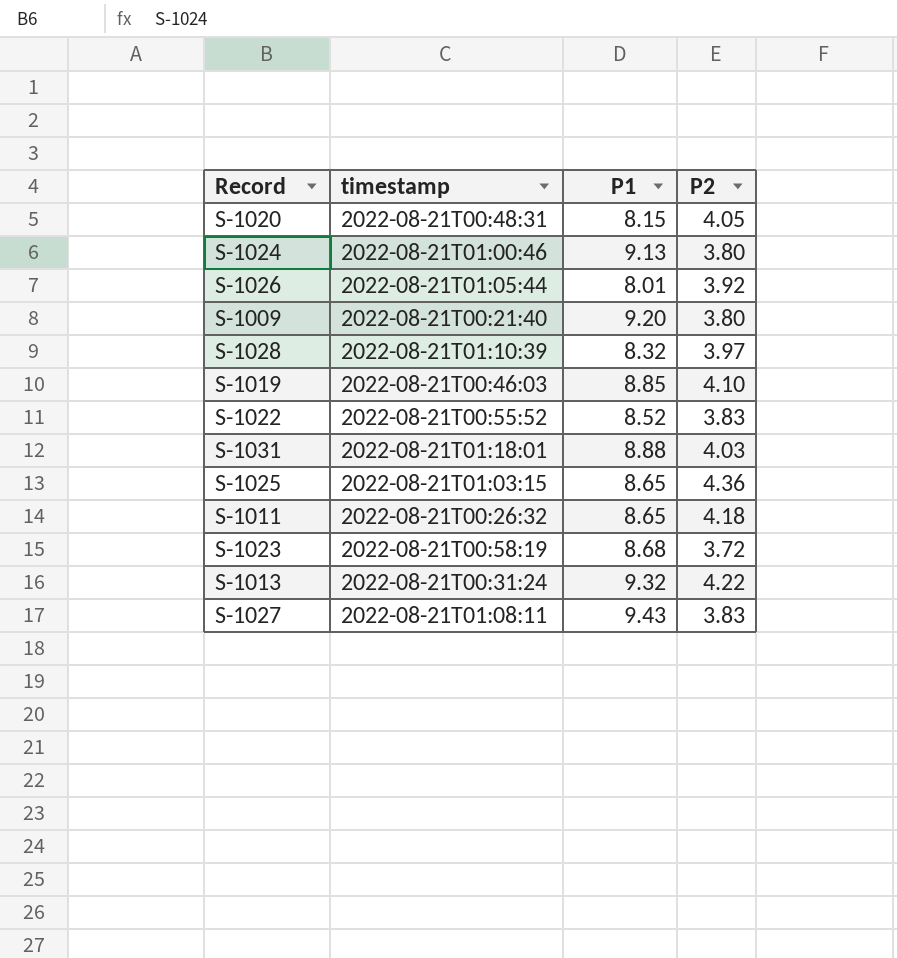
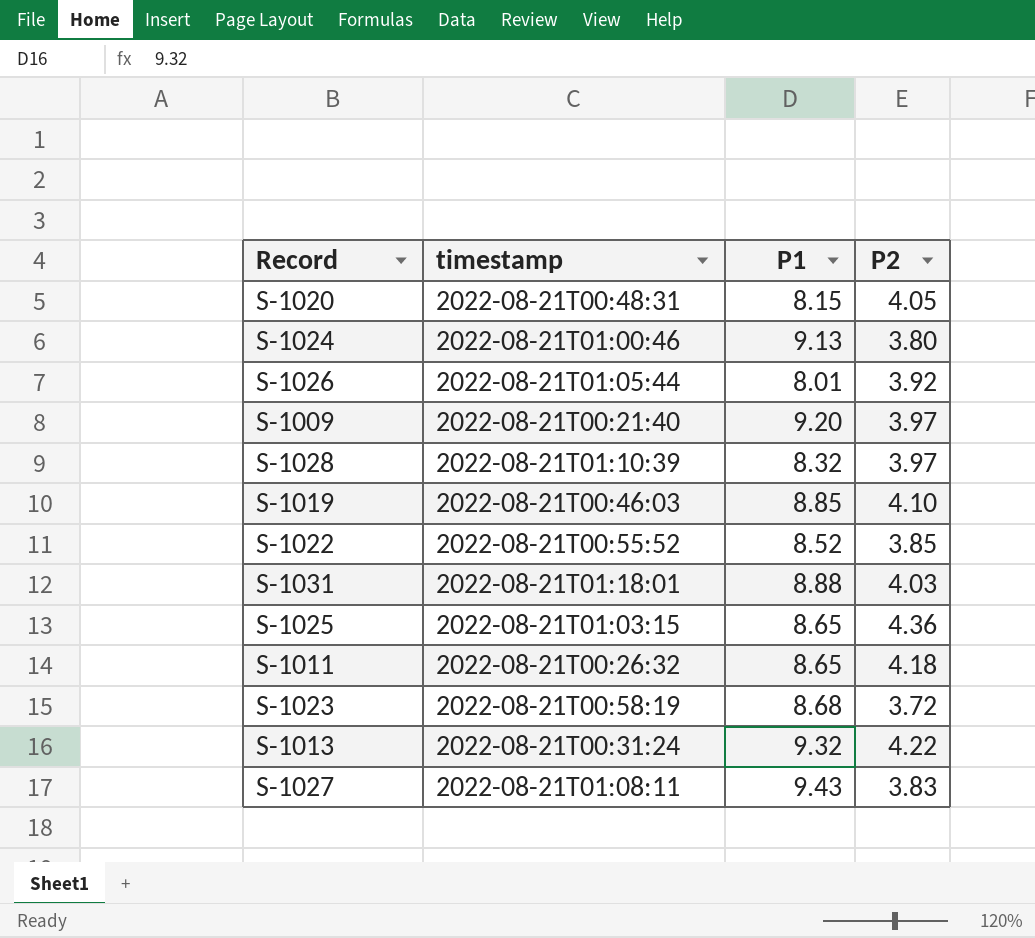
S-1009 | P2: 3.80 -> 3.97
S-1022 | P2: 3.83 -> 3.85

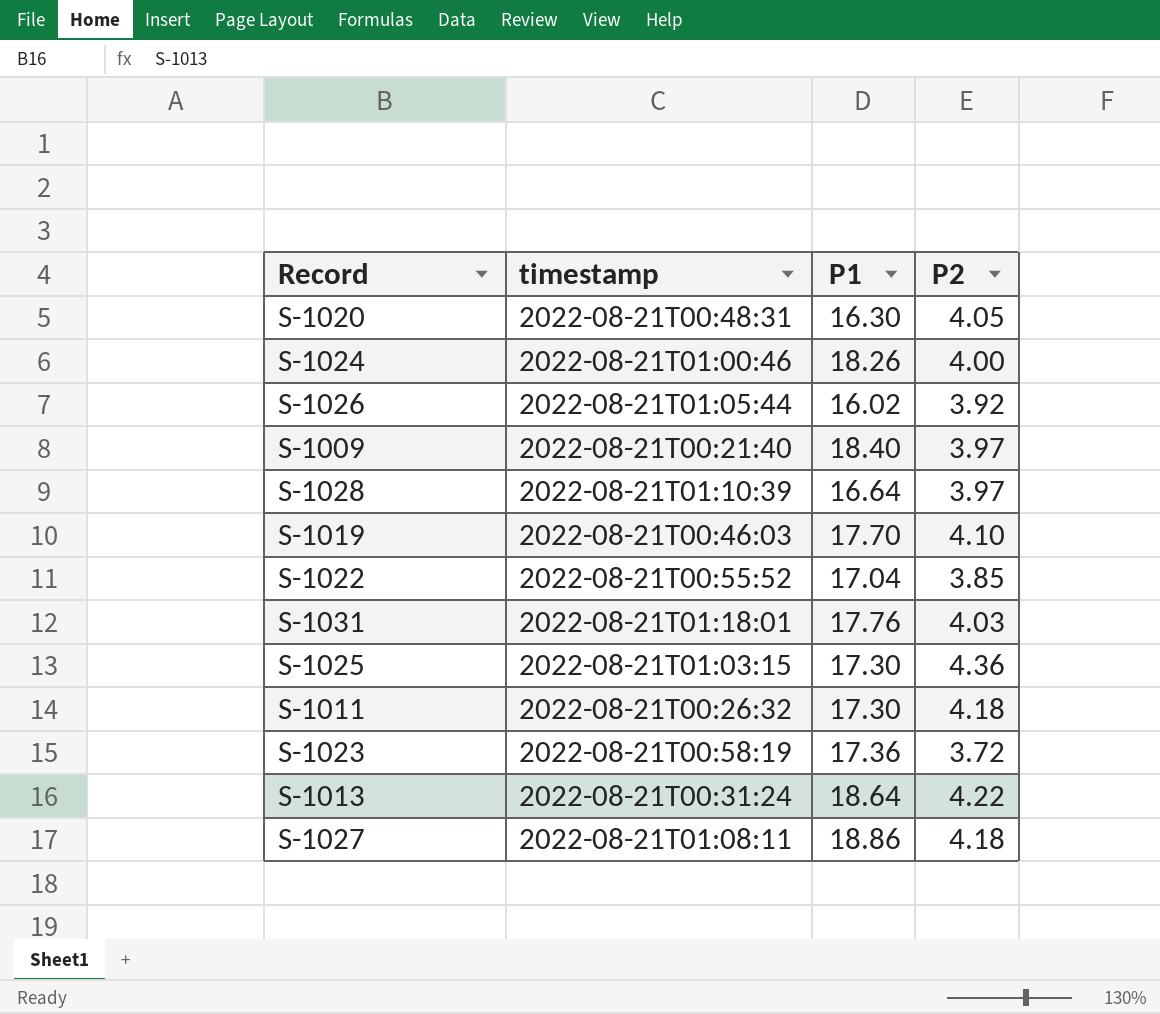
S-1020 | P1: 8.15 -> 16.30
S-1024 | P1: 9.13 -> 18.26
S-1024 | P2: 3.80 -> 4.00
S-1026 | P1: 8.01 -> 16.02
S-1009 | P1: 9.20 -> 18.40
S-1028 | P1: 8.32 -> 16.64
S-1019 | P1: 8.85 -> 17.70
S-1022 | P1: 8.52 -> 17.04
S-1031 | P1: 8.88 -> 17.76
S-1025 | P1: 8.65 -> 17.30
S-1011 | P1: 8.65 -> 17.30
S-1023 | P1: 8.68 -> 17.36
S-1013 | P1: 9.32 -> 18.64
S-1027 | P1: 9.43 -> 18.86
S-1027 | P2: 3.83 -> 4.18

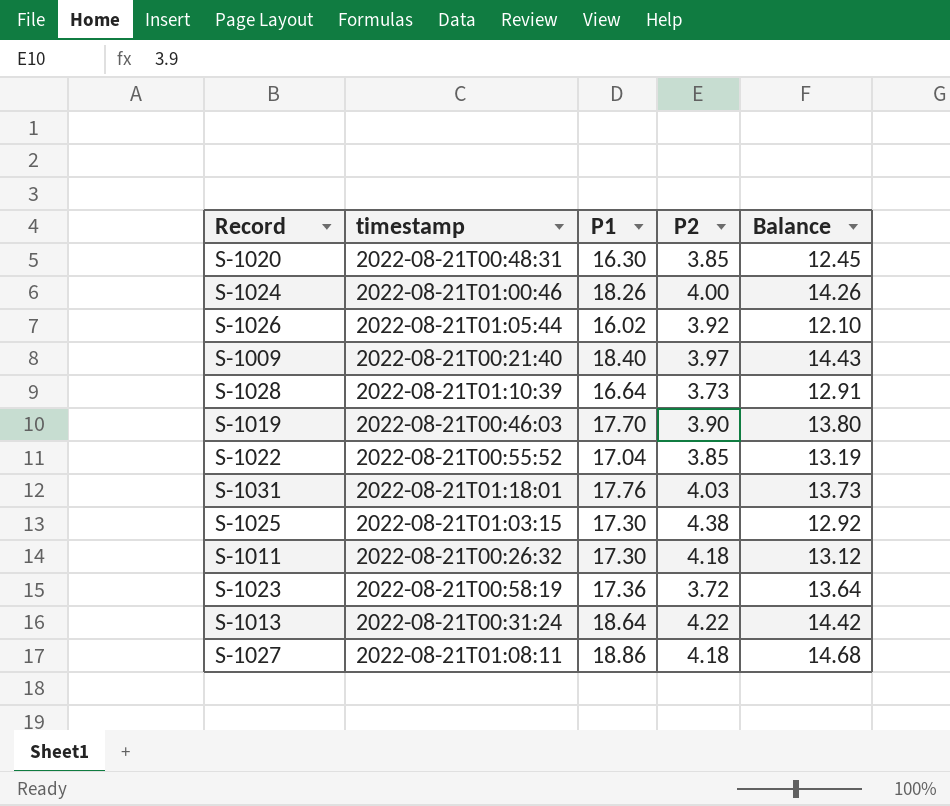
column Balance | formula: none -> [P1] - [P2]
S-1020 | P2: 4.05 -> 3.85
S-1028 | P2: 3.97 -> 3.73
S-1019 | P2: 4.10 -> 3.90
S-1025 | P2: 4.36 -> 4.38

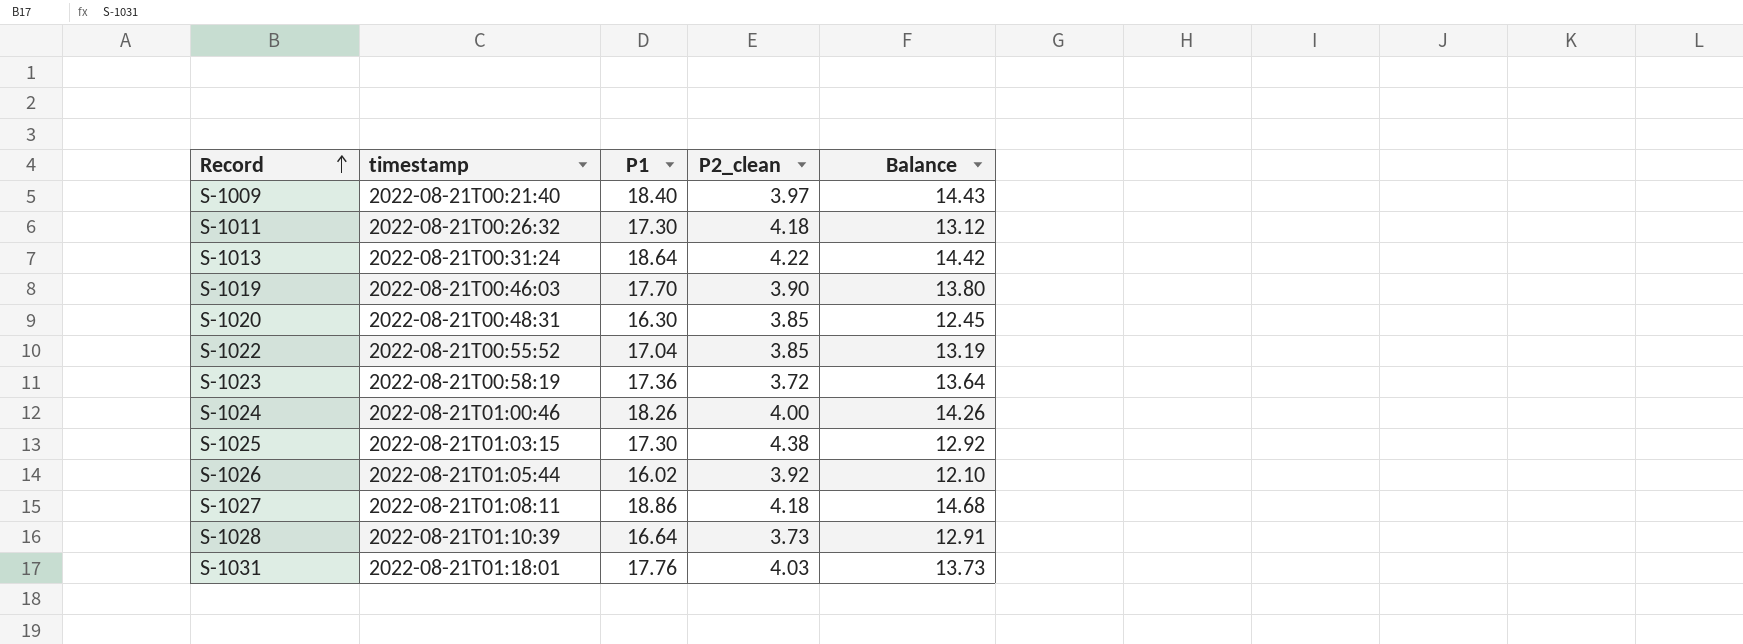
row order: none -> Record ascending
column name: P2 -> P2_clean

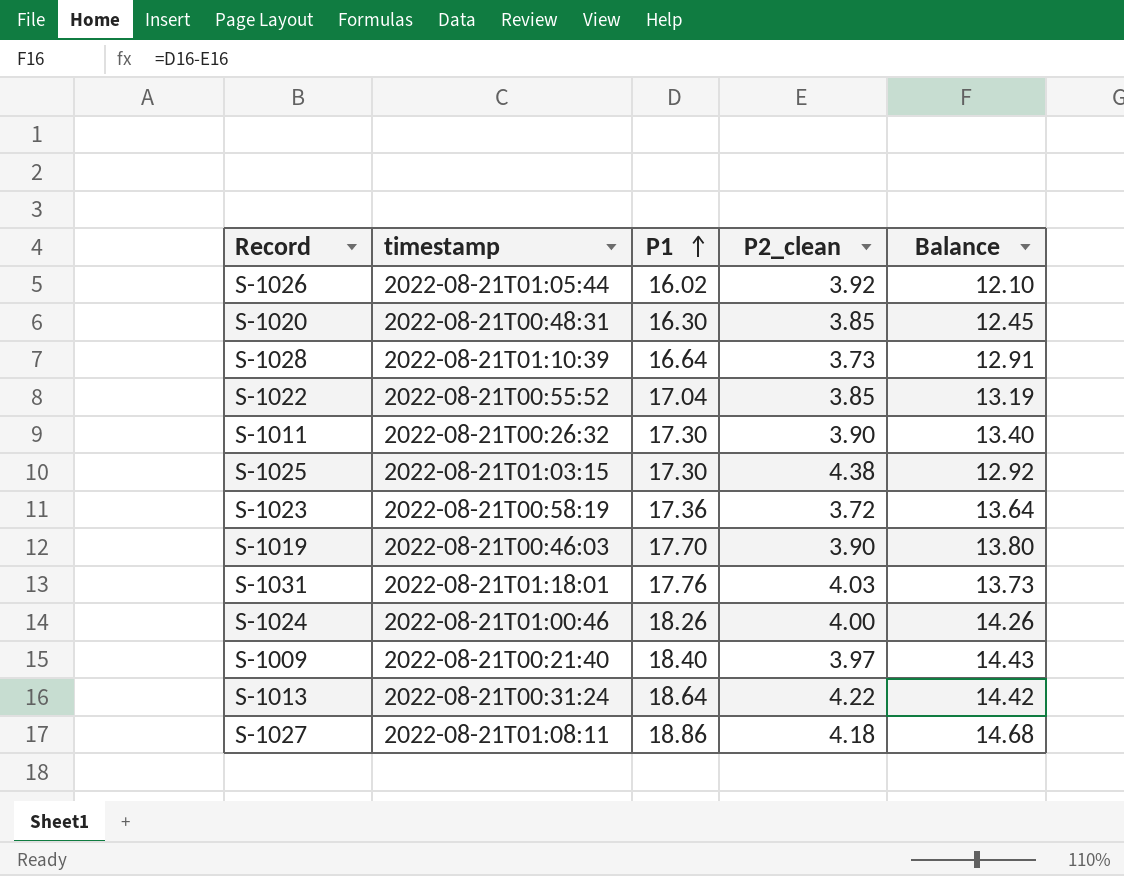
row order: Record ascending -> P1 ascending
S-1011 | P2_clean: 4.18 -> 3.90
S-1011 | Balance: 13.12 -> 13.40

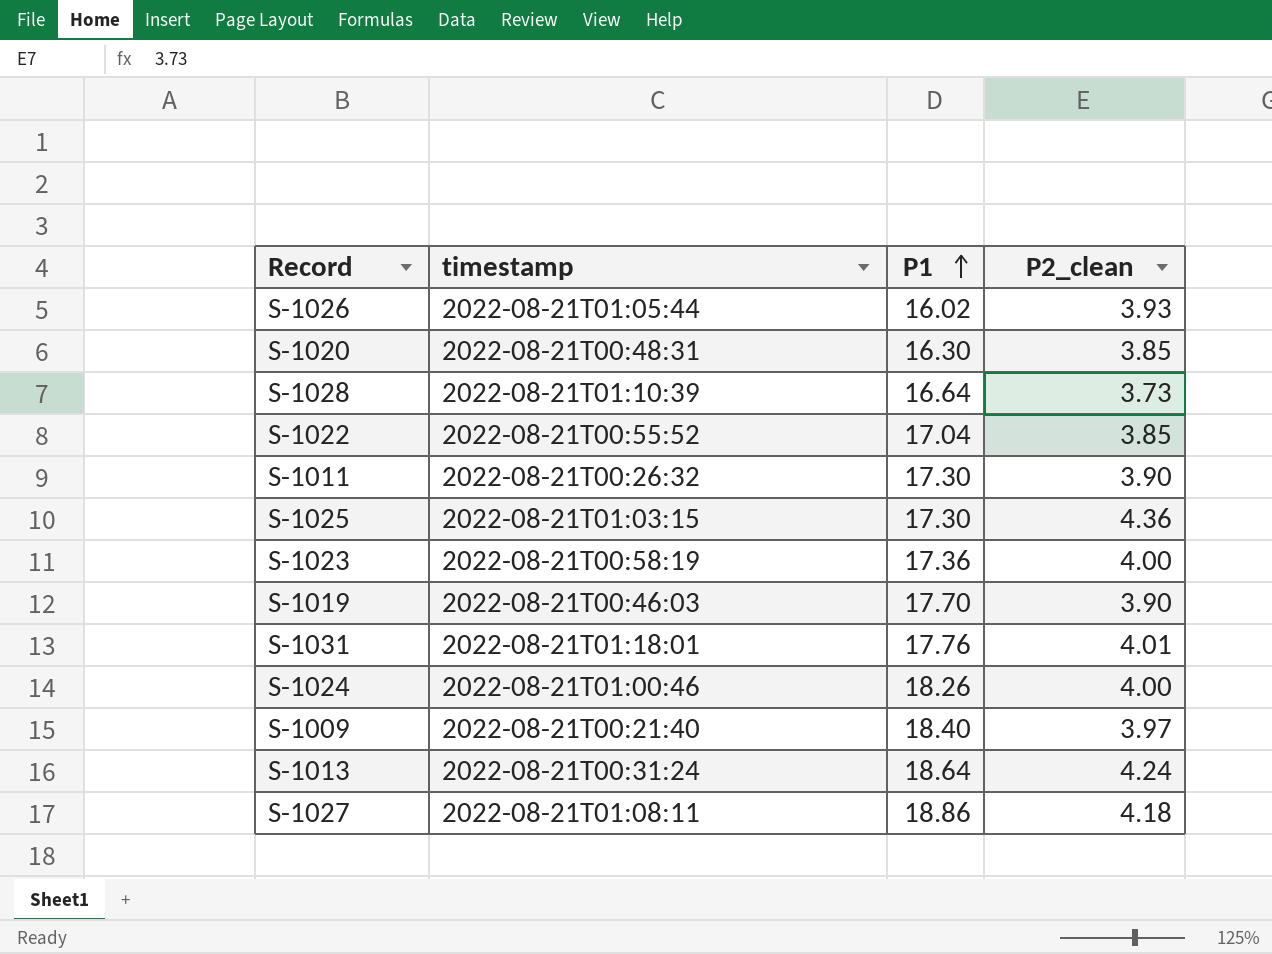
column Balance | formula: [P1] - [P2_clean] -> none
S-1026 | P2_clean: 3.92 -> 3.93
S-1025 | P2_clean: 4.38 -> 4.36
S-1023 | P2_clean: 3.72 -> 4.00
S-1031 | P2_clean: 4.03 -> 4.01
S-1013 | P2_clean: 4.22 -> 4.24

